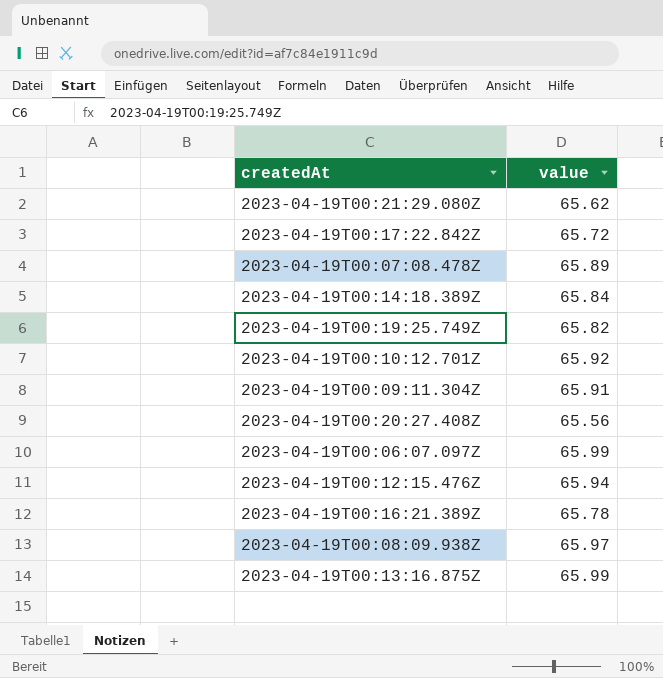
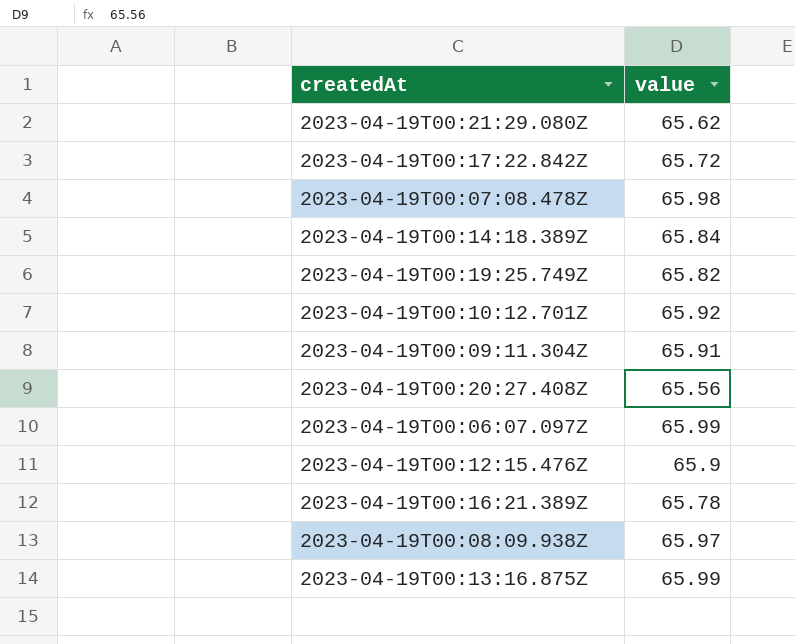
2023-04-19T00:07:08.478Z | value: 65.89 -> 65.98
2023-04-19T00:12:15.476Z | value: 65.94 -> 65.9

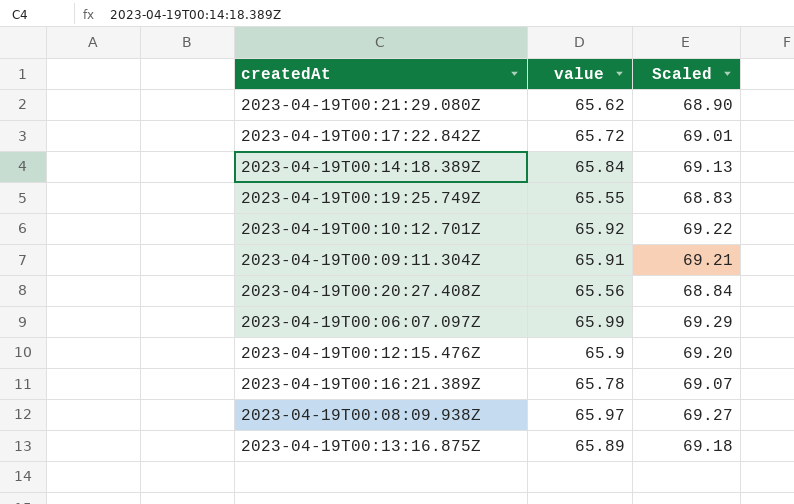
column Scaled | formula: none -> [value] * 1.05
row 2023-04-19T00:07:08.478Z: 65.98 -> none
2023-04-19T00:19:25.749Z | value: 65.82 -> 65.55
2023-04-19T00:13:16.875Z | value: 65.99 -> 65.89

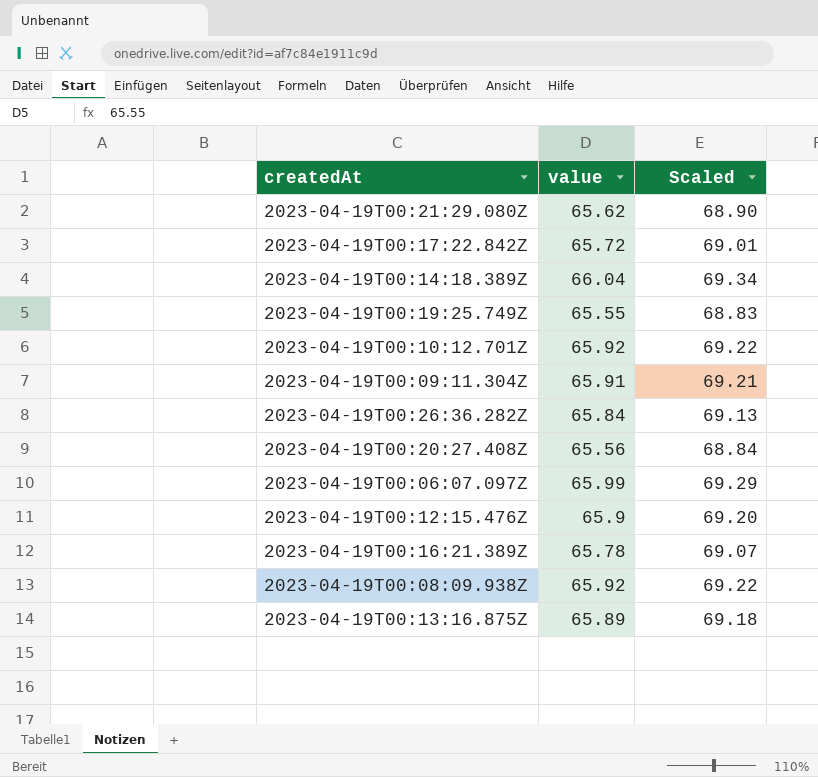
2023-04-19T00:14:18.389Z | value: 65.84 -> 66.04
2023-04-19T00:14:18.389Z | Scaled: 69.13 -> 69.34
row 2023-04-19T00:26:36.282Z: none -> 65.84 | 69.13
2023-04-19T00:08:09.938Z | value: 65.97 -> 65.92
2023-04-19T00:08:09.938Z | Scaled: 69.27 -> 69.22

